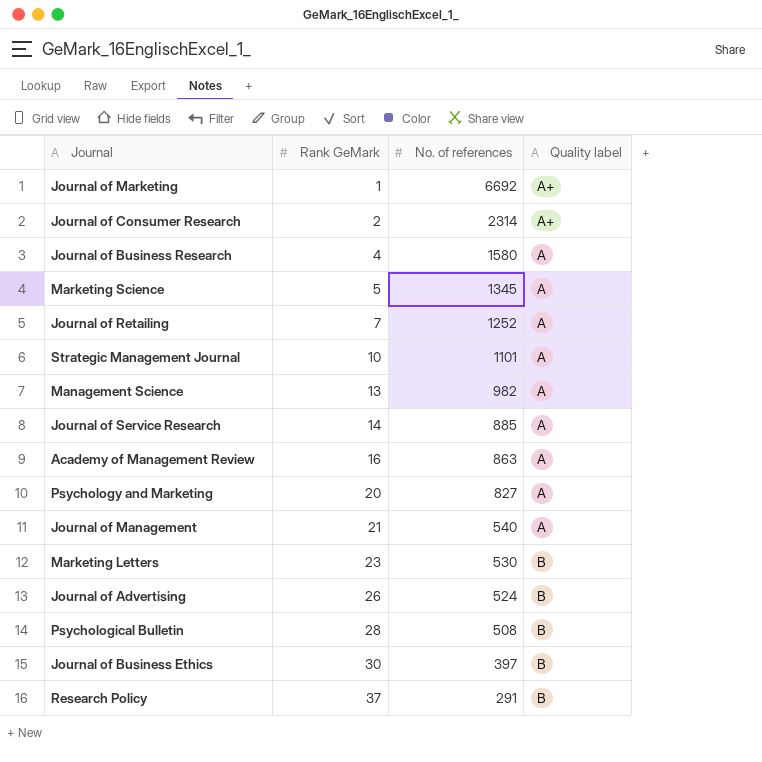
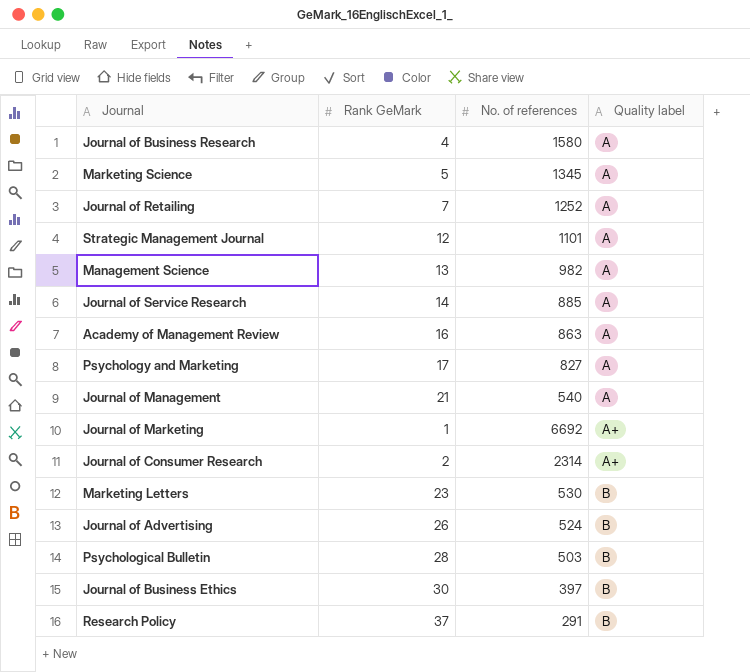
row order: Rank GeMark ascending -> Quality label ascending
Strategic Management Journal | Rank GeMark: 10 -> 12
Psychology and Marketing | Rank GeMark: 20 -> 17
Psychological Bulletin | No. of references: 508 -> 503

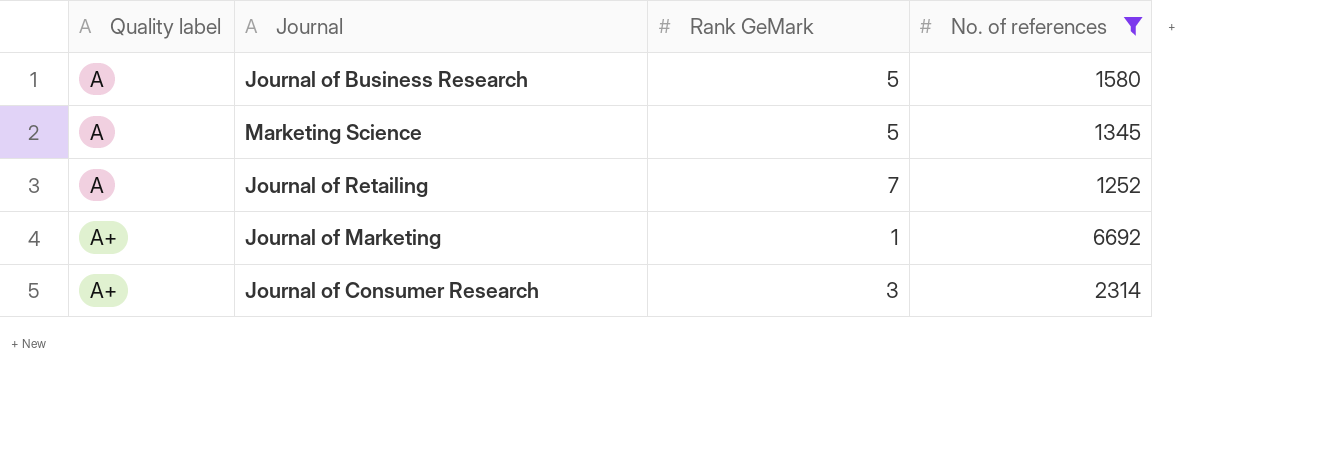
filter: none -> No. of references >= 1252
column Quality label | position: 4 -> 1
Journal of Business Research | Rank GeMark: 4 -> 5
Journal of Consumer Research | Rank GeMark: 2 -> 3

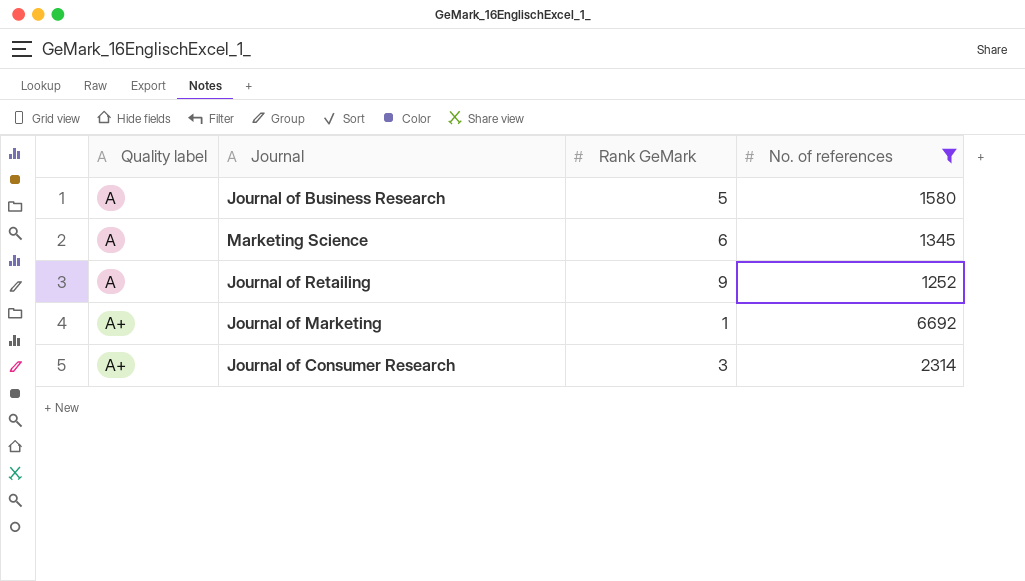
Marketing Science | Rank GeMark: 5 -> 6
Journal of Retailing | Rank GeMark: 7 -> 9

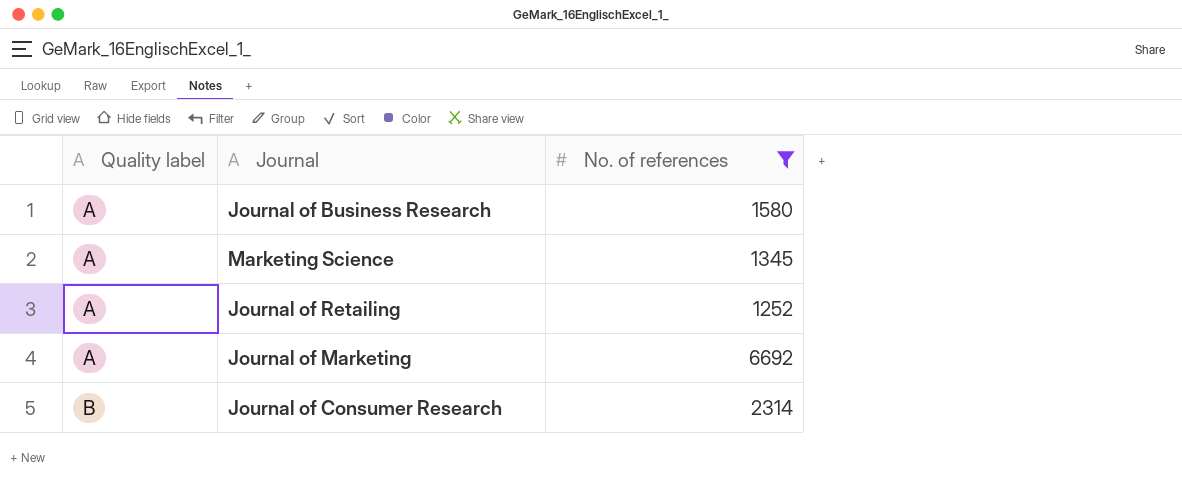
column Rank GeMark | position: 3 -> none
Journal of Marketing | Quality label: A+ -> A
Journal of Consumer Research | Quality label: A+ -> B

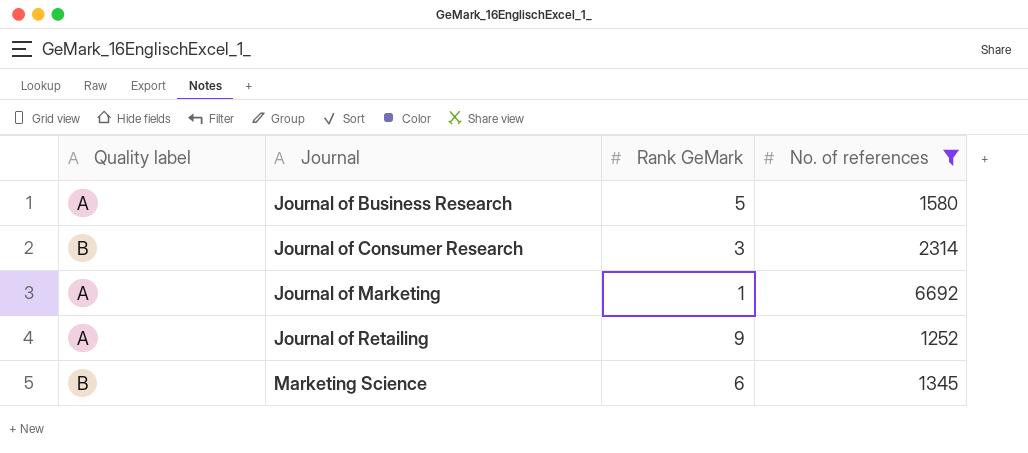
row order: Quality label ascending -> Journal ascending
column Rank GeMark | position: none -> 3
Marketing Science | Quality label: A -> B

